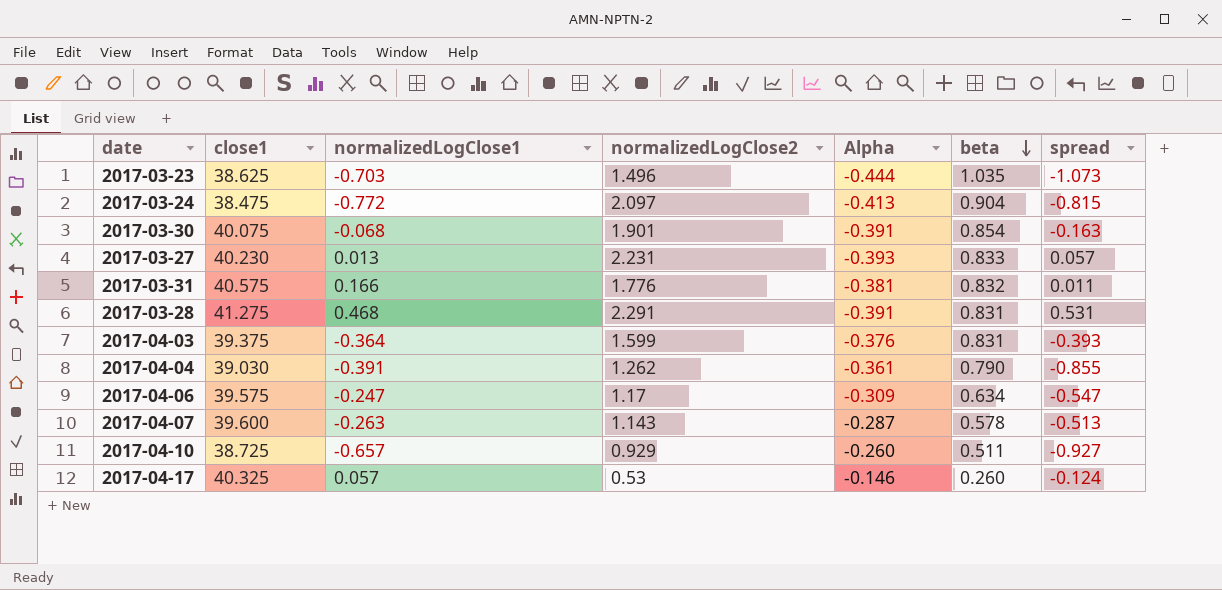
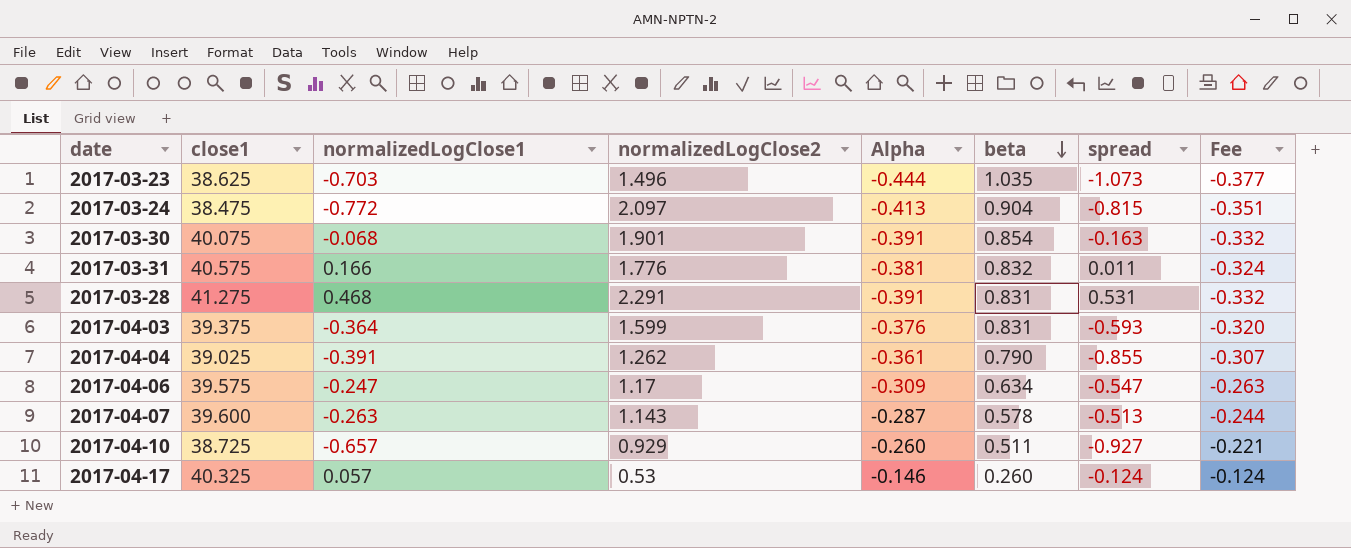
column Fee | formula: none -> [Alpha] * 0.85
row 2017-03-27: 40.230 | 0.013 | 2.231 | -0.393 | 0.833 | 0.057 -> none
2017-04-03 | spread: -0.393 -> -0.593
2017-04-04 | close1: 39.030 -> 39.025

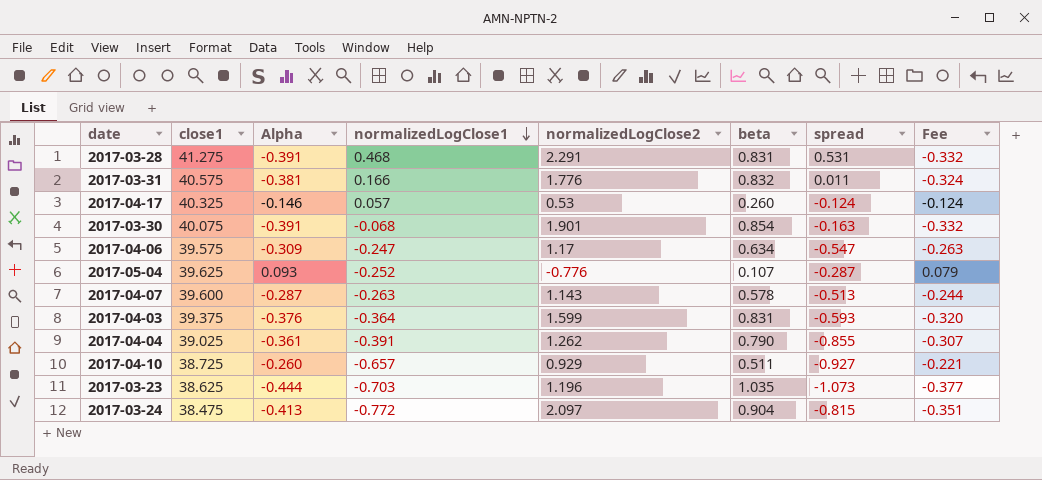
row order: beta descending -> normalizedLogClose1 descending
column Alpha | position: 5 -> 3
row 2017-05-04: none -> 39.625 | 0.093 | -0.252 | -0.776 | 0.107 | -0.287 | 0.079
2017-03-23 | normalizedLogClose2: 1.496 -> 1.196

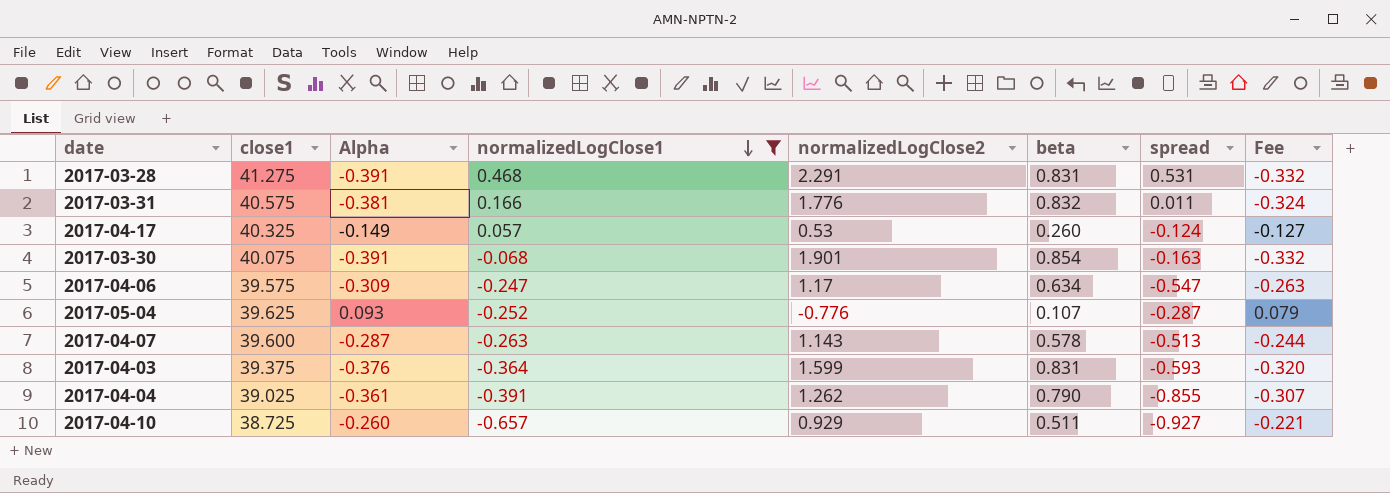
filter: none -> normalizedLogClose1 >= -0.657
2017-04-17 | Alpha: -0.146 -> -0.149
2017-04-17 | Fee: -0.124 -> -0.127

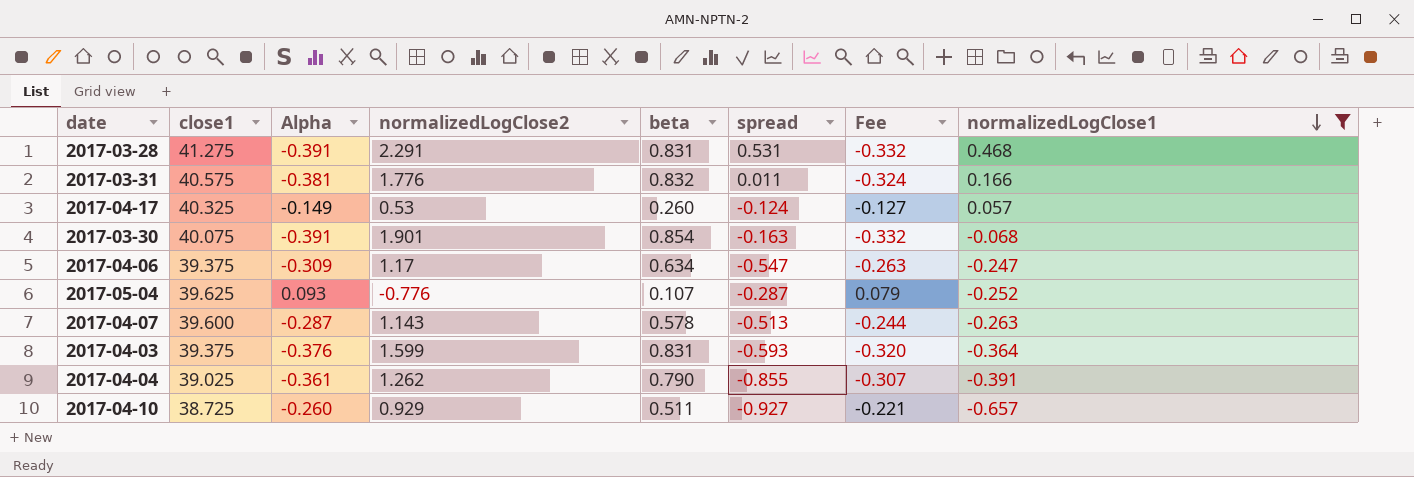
column normalizedLogClose1 | position: 4 -> 8
2017-04-06 | close1: 39.575 -> 39.375

